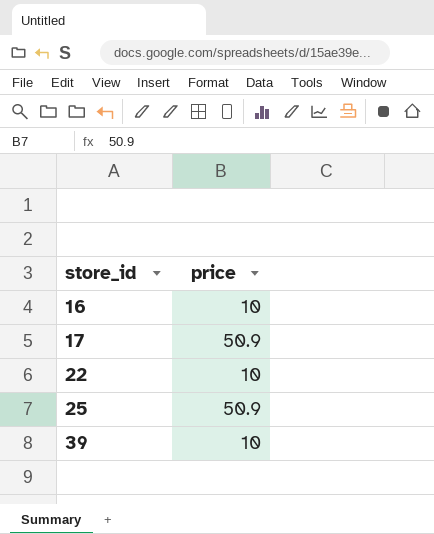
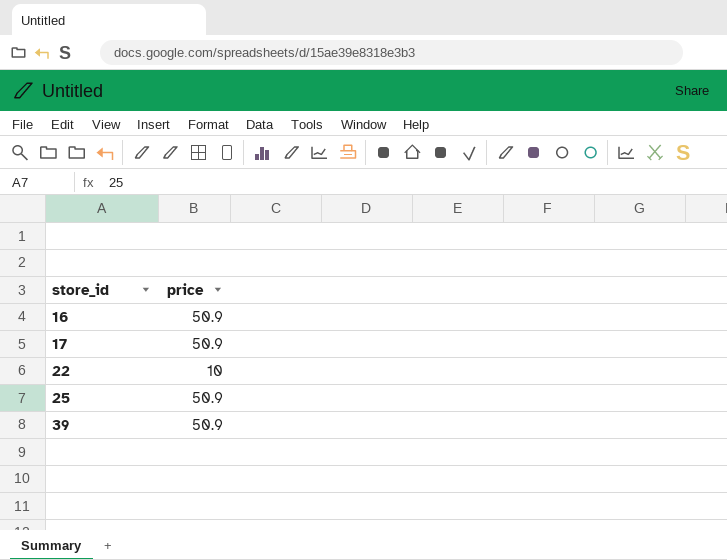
16 | price: 10 -> 50.9
39 | price: 10 -> 50.9

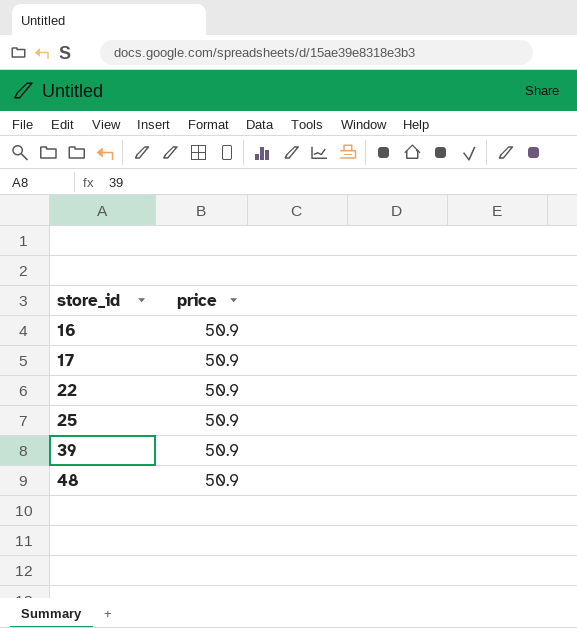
22 | price: 10 -> 50.9
row 48: none -> 50.9

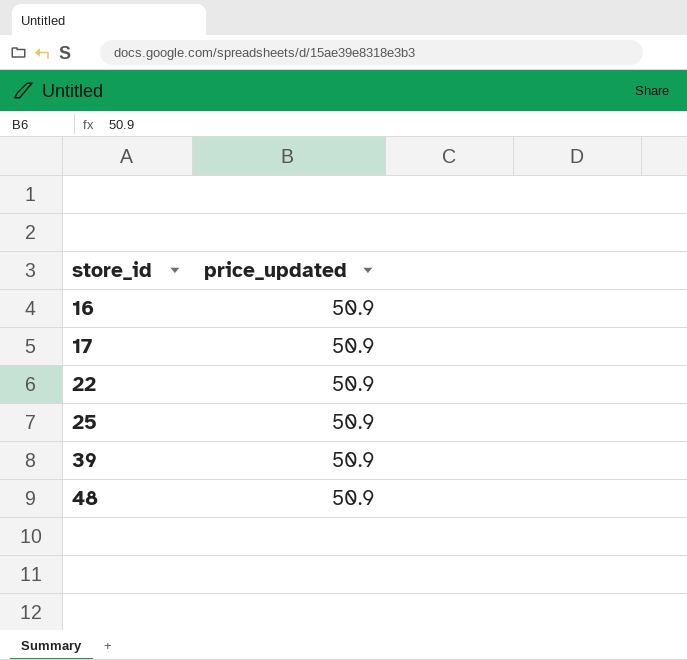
column name: price -> price_updated

